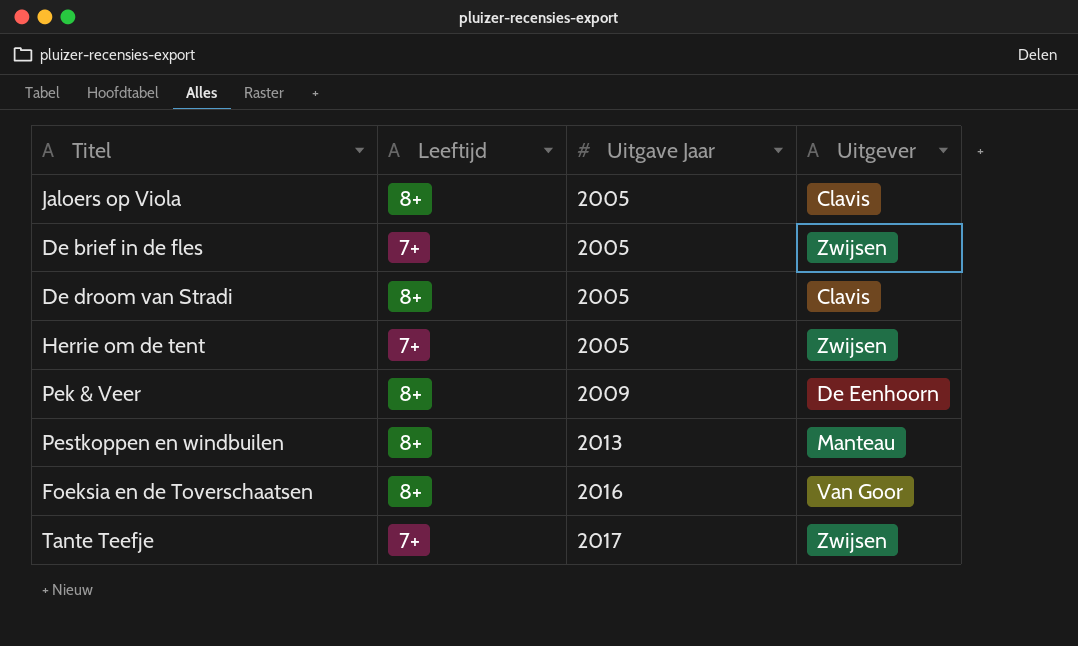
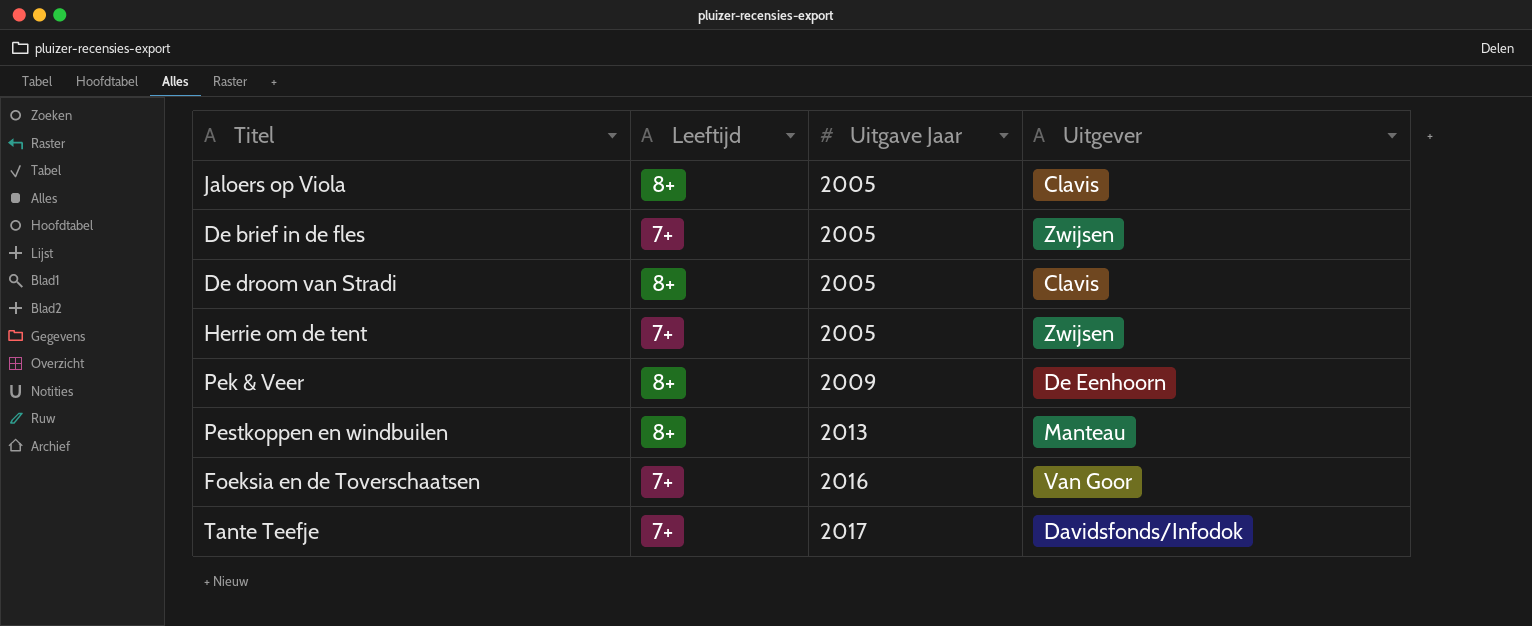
Foeksia en de Toverschaatsen | Leeftijd: 8+ -> 7+
Tante Teefje | Uitgever: Zwijsen -> Davidsfonds/Infodok

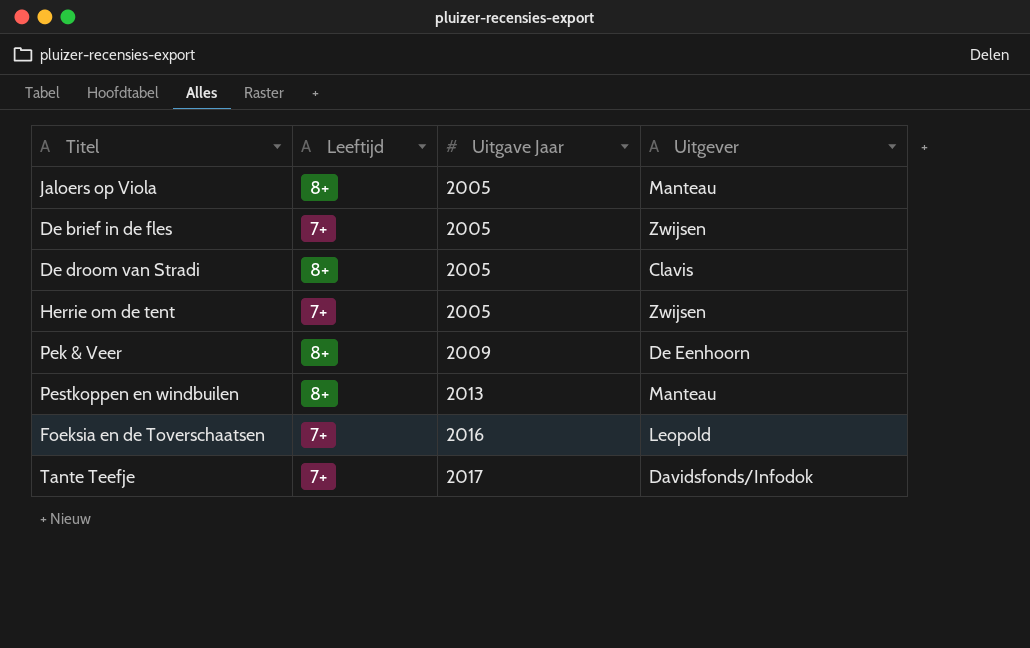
Jaloers op Viola | Uitgever: Clavis -> Manteau
Foeksia en de Toverschaatsen | Uitgever: Van Goor -> Leopold

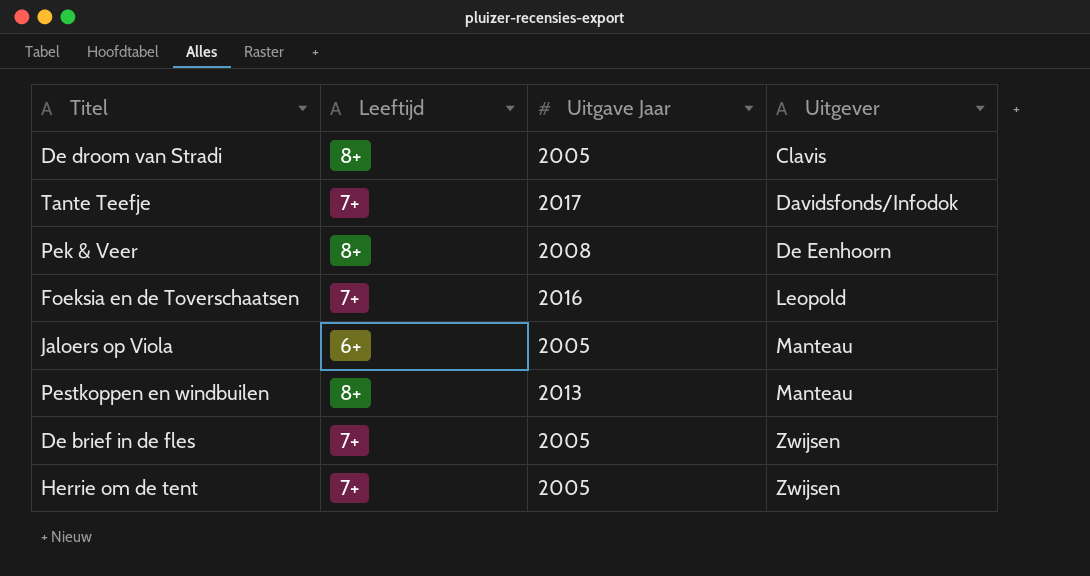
row order: Uitgave Jaar ascending -> Uitgever ascending
Pek & Veer | Uitgave Jaar: 2009 -> 2008
Jaloers op Viola | Leeftijd: 8+ -> 6+

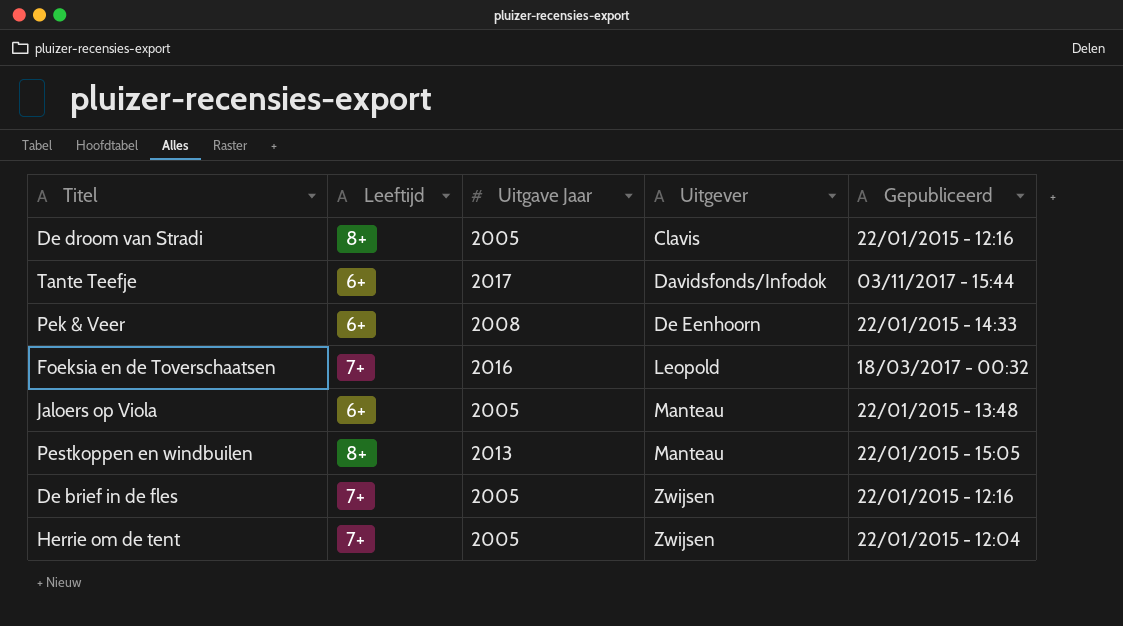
column Gepubliceerd | position: none -> 5
Tante Teefje | Leeftijd: 7+ -> 6+
Pek & Veer | Leeftijd: 8+ -> 6+

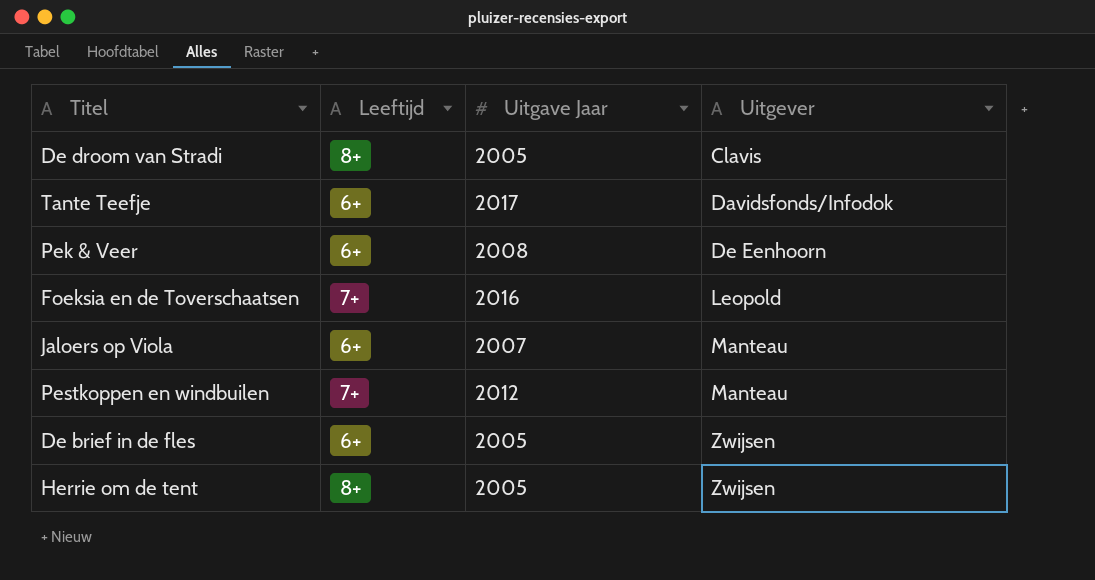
column Gepubliceerd | position: 5 -> none
Jaloers op Viola | Uitgave Jaar: 2005 -> 2007
Pestkoppen en windbuilen | Leeftijd: 8+ -> 7+
Pestkoppen en windbuilen | Uitgave Jaar: 2013 -> 2012
De brief in de fles | Leeftijd: 7+ -> 6+
Herrie om de tent | Leeftijd: 7+ -> 8+

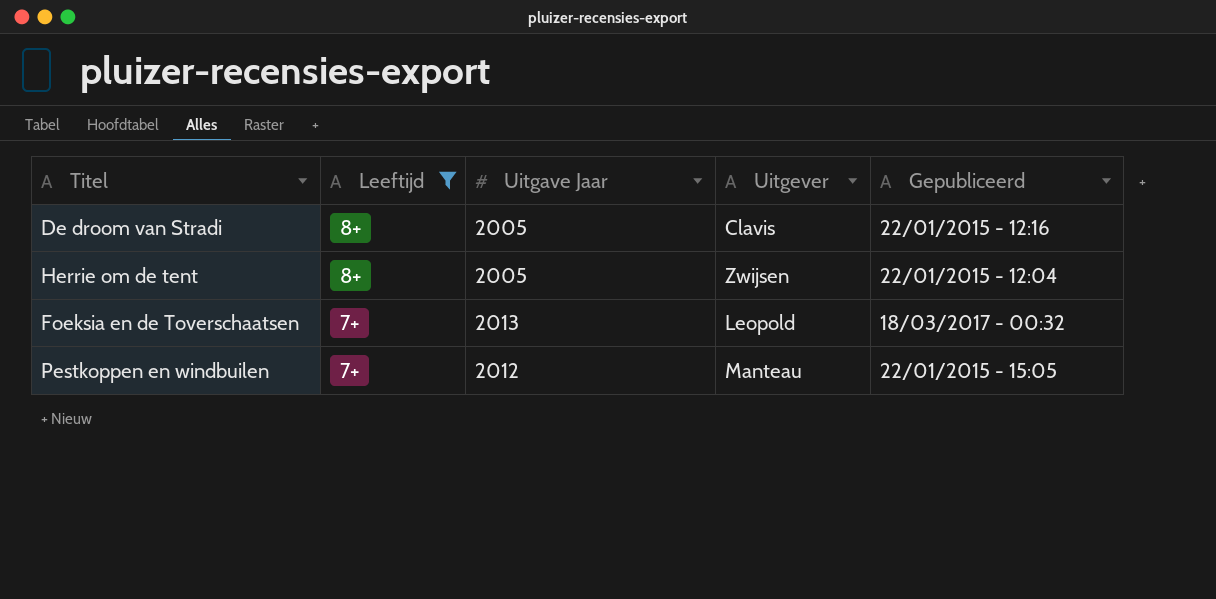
filter: none -> Leeftijd != 6+
row order: Uitgever ascending -> Leeftijd descending
column Gepubliceerd | position: none -> 5
Foeksia en de Toverschaatsen | Uitgave Jaar: 2016 -> 2013

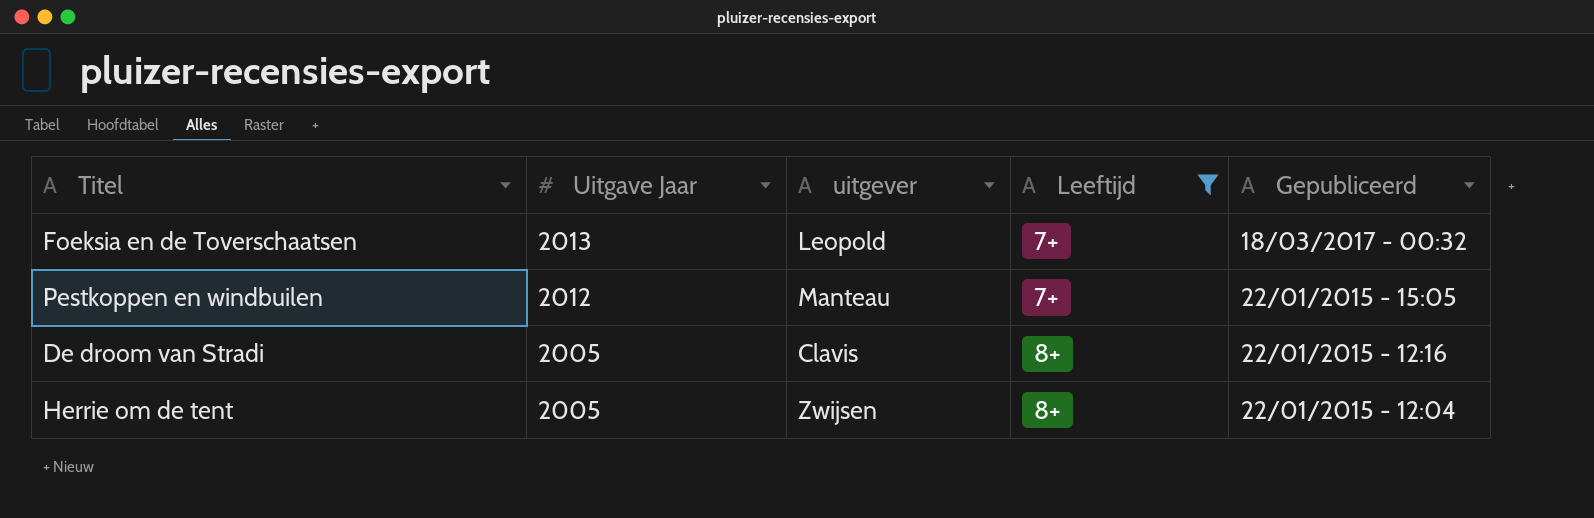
row order: Leeftijd descending -> Uitgave Jaar descending
column name: Uitgever -> uitgever
column Leeftijd | position: 2 -> 4

